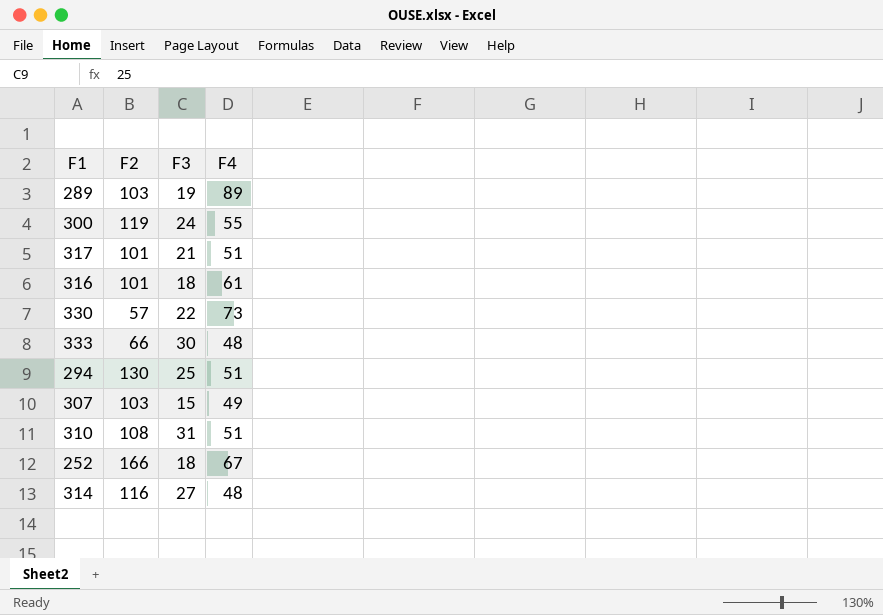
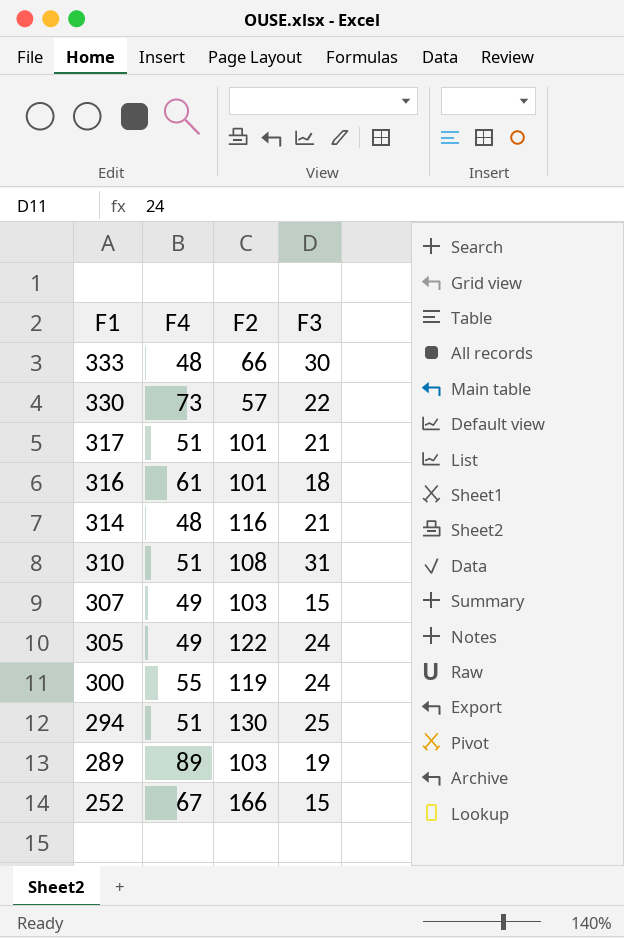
row order: none -> F1 descending
column F4 | position: 4 -> 2
314 | F3: 27 -> 21
row 305: none -> 49 | 122 | 24
252 | F3: 18 -> 15

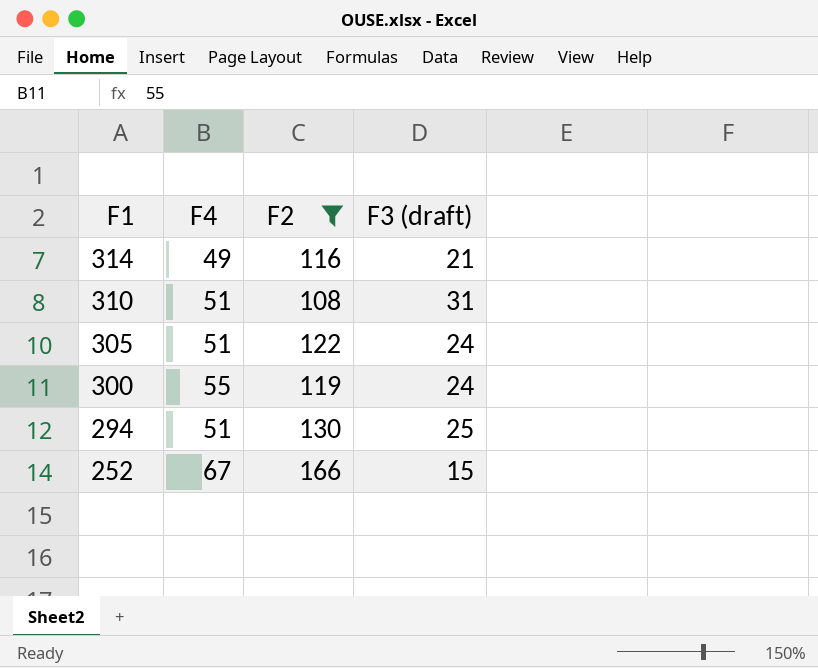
filter: none -> F2 >= 108
column name: F3 -> F3 (draft)
314 | F4: 48 -> 49
305 | F4: 49 -> 51

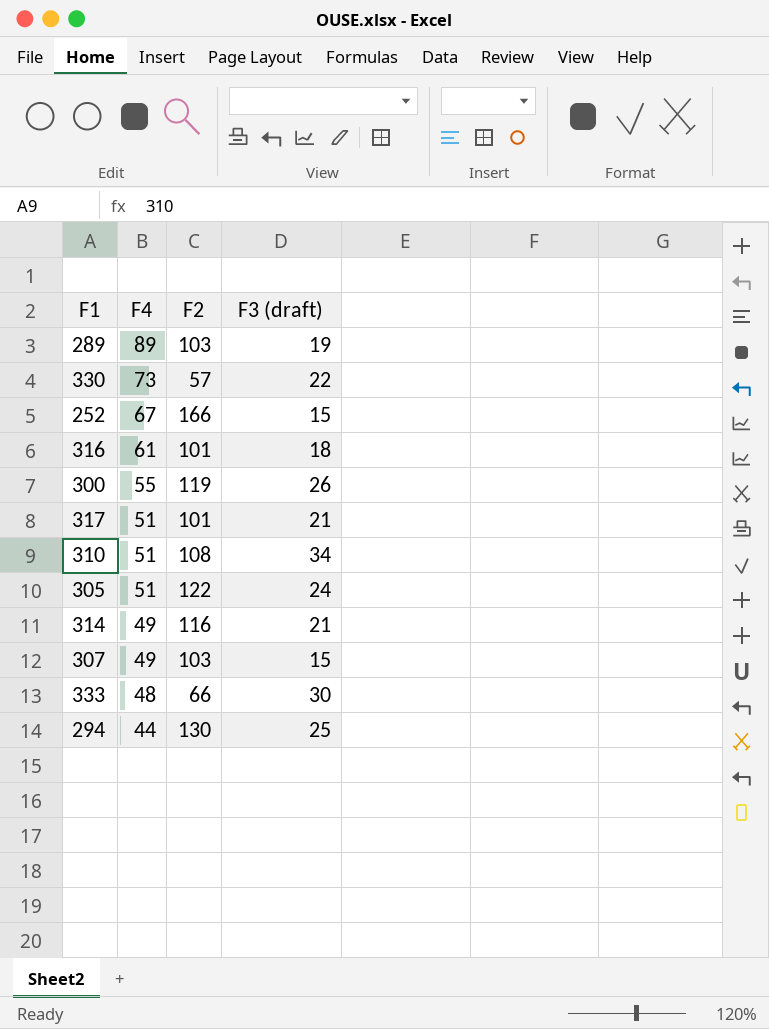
filter: F2 >= 108 -> none
row order: F1 descending -> F4 descending
300 | F3 (draft): 24 -> 26
310 | F3 (draft): 31 -> 34
294 | F4: 51 -> 44

